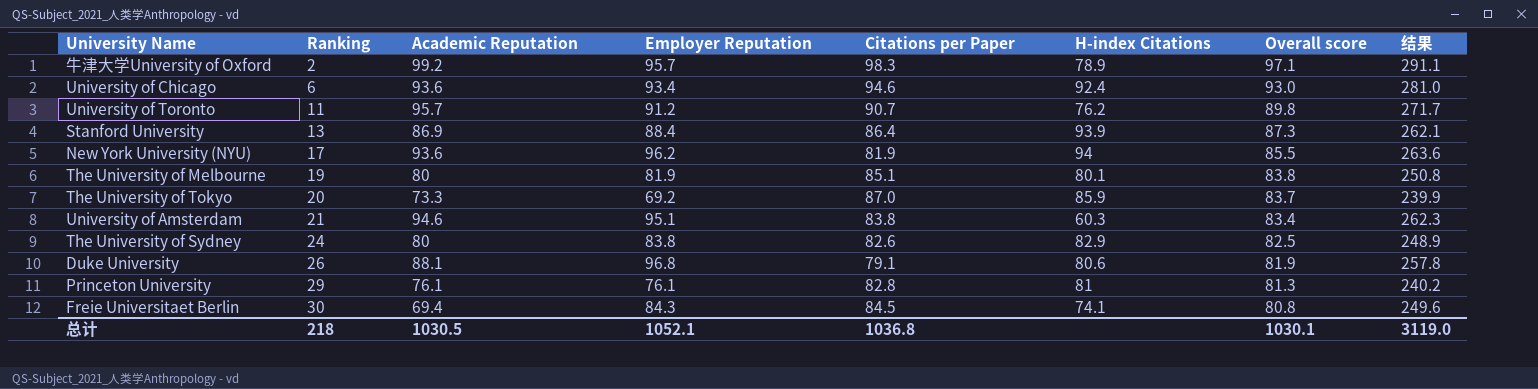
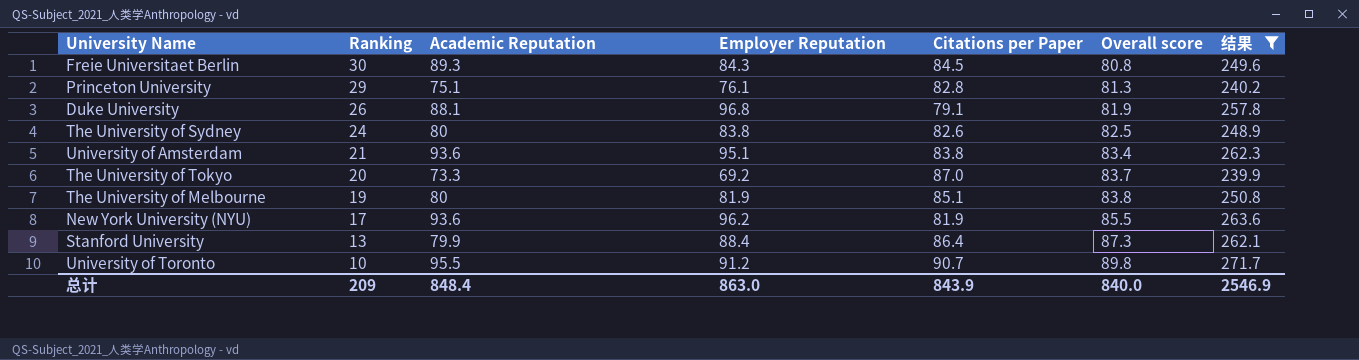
filter: none -> 结果 <= 271.7
row order: Ranking ascending -> Ranking descending
column H-index Citations | position: 6 -> none
Freie Universitaet Berlin | Academic Reputation: 69.4 -> 89.3
Princeton University | Academic Reputation: 76.1 -> 75.1
University of Amsterdam | Academic Reputation: 94.6 -> 93.6
Stanford University | Academic Reputation: 86.9 -> 79.9
University of Toronto | Ranking: 11 -> 10
University of Toronto | Academic Reputation: 95.7 -> 95.5
总计 | Ranking: 218 -> 209
总计 | Academic Reputation: 1030.5 -> 848.4
总计 | Employer Reputation: 1052.1 -> 863.0
总计 | Citations per Paper: 1036.8 -> 843.9
总计 | Overall score: 1030.1 -> 840.0
总计 | 结果: 3119.0 -> 2546.9

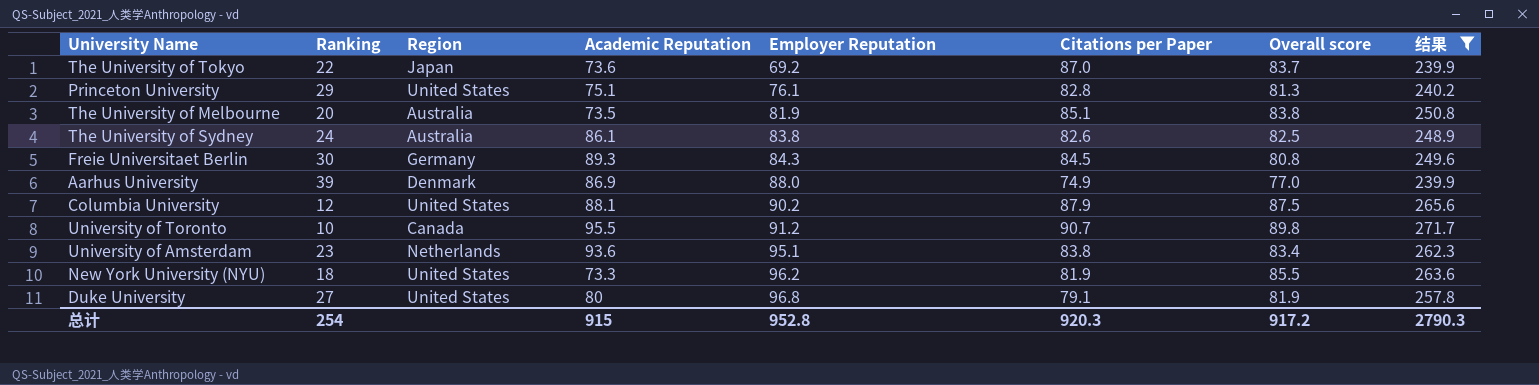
row order: Ranking descending -> Employer Reputation ascending
column Region | position: none -> 3
row Stanford University: 13 | 79.9 | 88.4 | 86.4 | 87.3 | 262.1 -> none
The University of Tokyo | Ranking: 20 -> 22
The University of Tokyo | Academic Reputation: 73.3 -> 73.6
The University of Melbourne | Ranking: 19 -> 20
The University of Melbourne | Academic Reputation: 80 -> 73.5
The University of Sydney | Academic Reputation: 80 -> 86.1
row Aarhus University: none -> 39 | Denmark | 86.9 | 88.0 | 74.9 | 77.0 | 239.9
row Columbia University: none -> 12 | United States | 88.1 | 90.2 | 87.9 | 87.5 | 265.6
University of Amsterdam | Ranking: 21 -> 23
New York University (NYU) | Ranking: 17 -> 18
New York University (NYU) | Academic Reputation: 93.6 -> 73.3
Duke University | Ranking: 26 -> 27
Duke University | Academic Reputation: 88.1 -> 80
总计 | Ranking: 209 -> 254
总计 | Academic Reputation: 848.4 -> 915
总计 | Employer Reputation: 863.0 -> 952.8
总计 | Citations per Paper: 843.9 -> 920.3
总计 | Overall score: 840.0 -> 917.2
总计 | 结果: 2546.9 -> 2790.3

